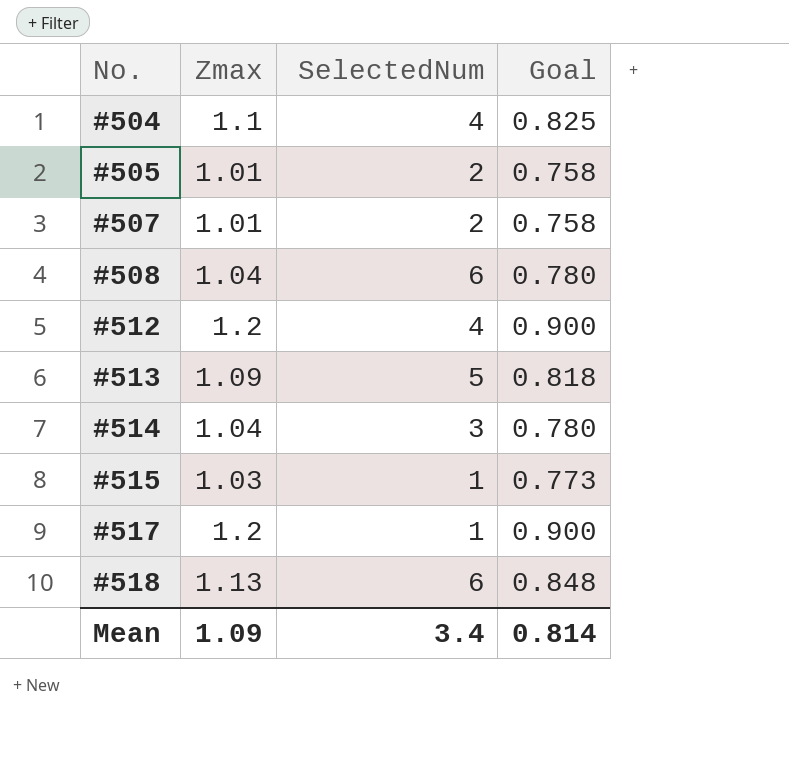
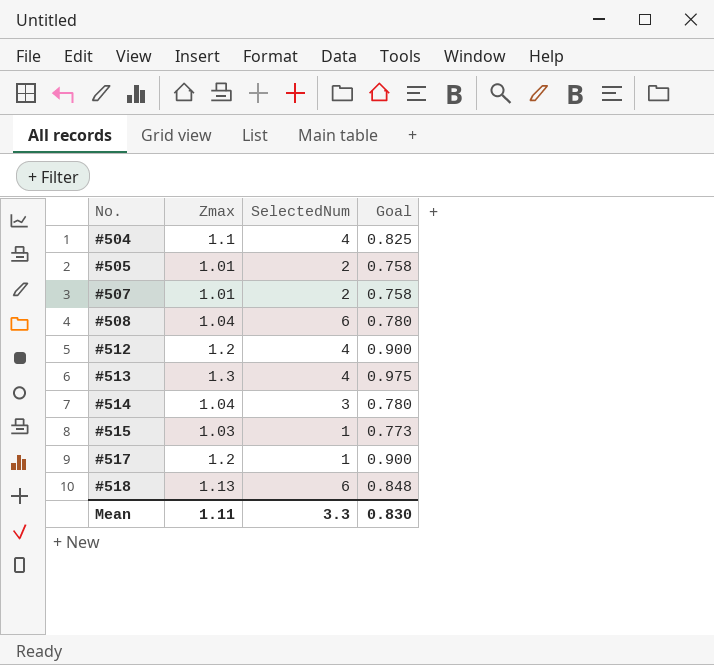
#513 | Zmax: 1.09 -> 1.3
#513 | SelectedNum: 5 -> 4
#513 | Goal: 0.818 -> 0.975
Mean | Zmax: 1.09 -> 1.11
Mean | SelectedNum: 3.4 -> 3.3
Mean | Goal: 0.814 -> 0.830

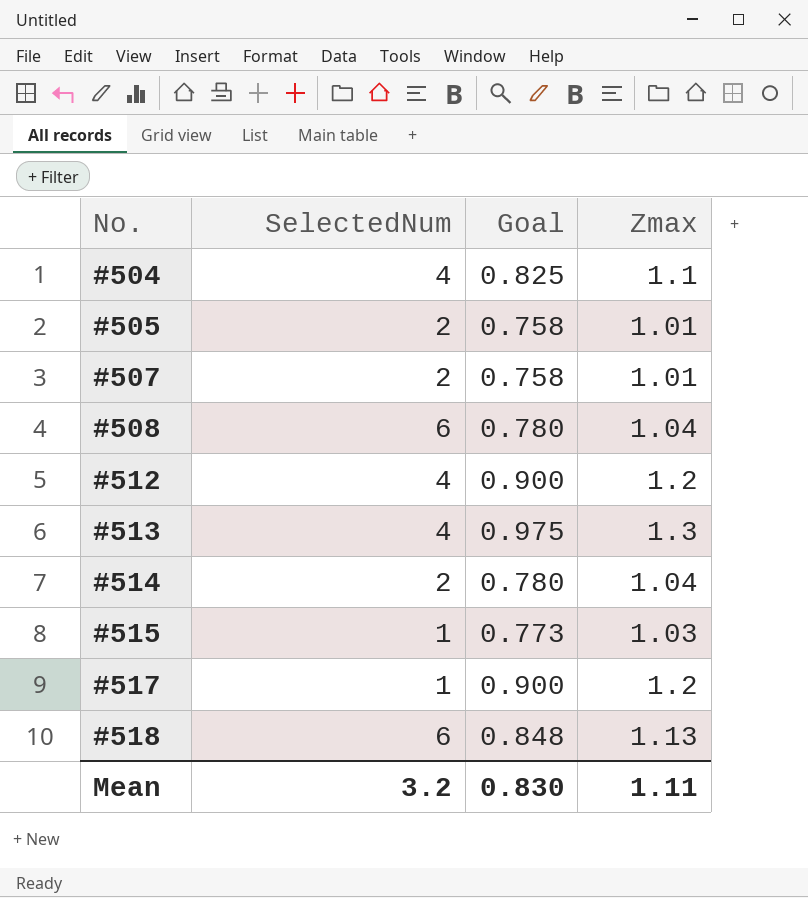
column Zmax | position: 2 -> 4
#514 | SelectedNum: 3 -> 2
Mean | SelectedNum: 3.3 -> 3.2

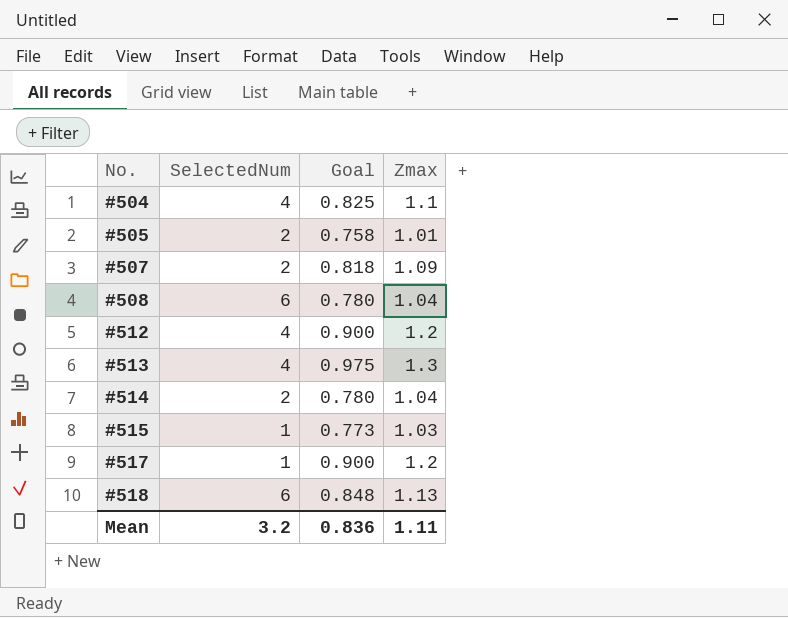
#507 | Goal: 0.758 -> 0.818
#507 | Zmax: 1.01 -> 1.09
Mean | Goal: 0.830 -> 0.836

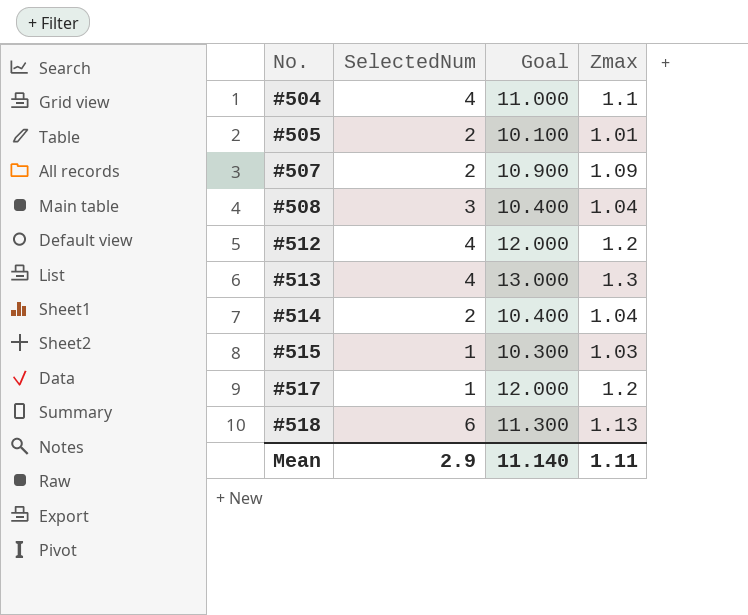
column Goal | formula: [Zmax] * 0.75 -> [Zmax] * 10
#508 | SelectedNum: 6 -> 3
Mean | SelectedNum: 3.2 -> 2.9
Mean | Goal: 0.836 -> 11.140

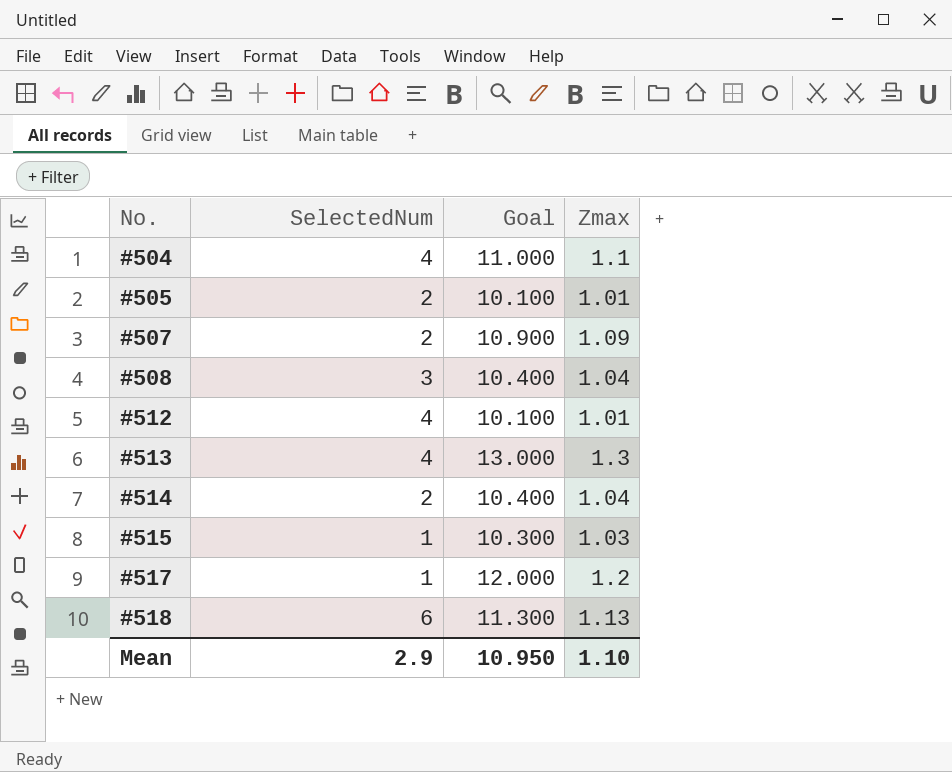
#512 | Goal: 12.000 -> 10.100
#512 | Zmax: 1.2 -> 1.01
Mean | Goal: 11.140 -> 10.950
Mean | Zmax: 1.11 -> 1.10

